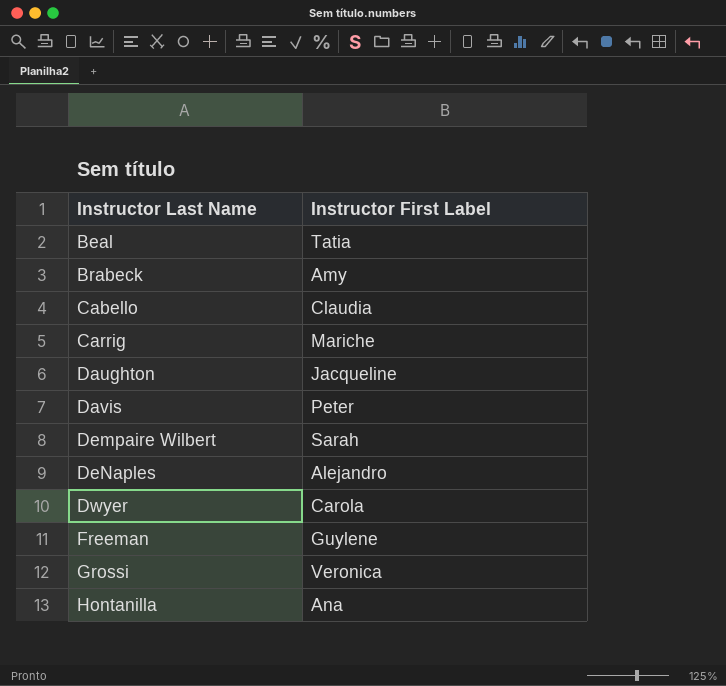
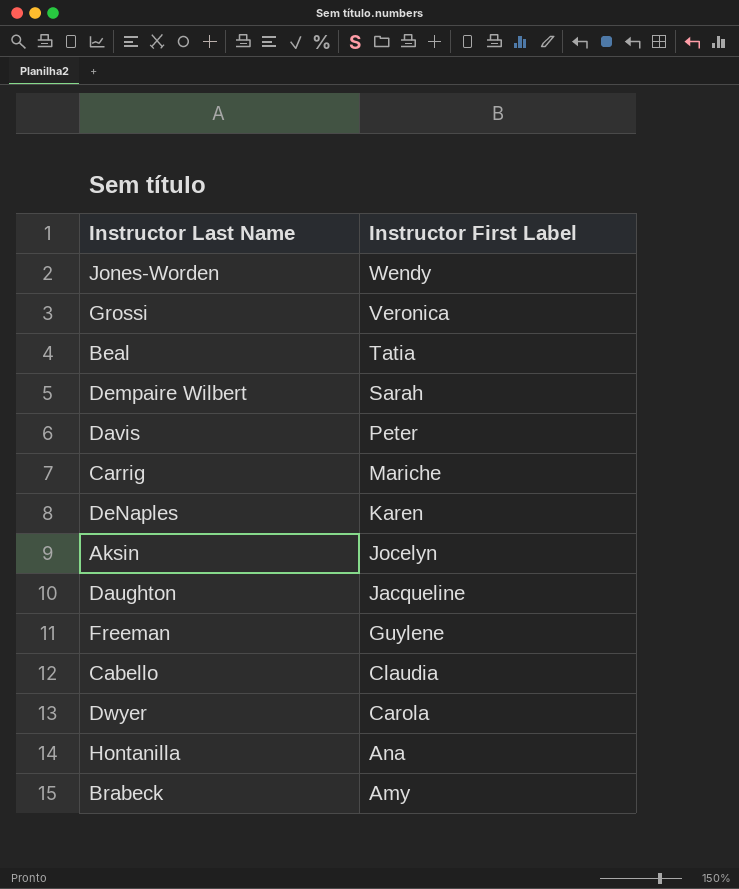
row order: Instructor Last Name ascending -> Instructor First Label descending
row Jones-Worden: none -> Wendy
DeNaples | Instructor First Label: Alejandro -> Karen
row Aksin: none -> Jocelyn

